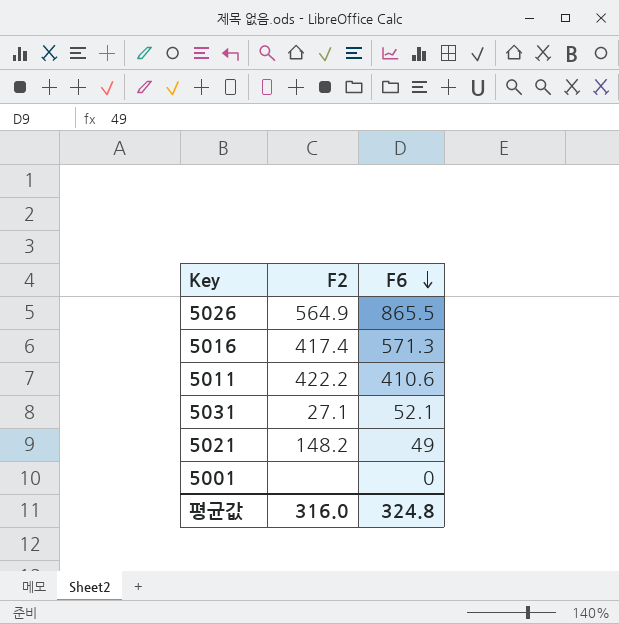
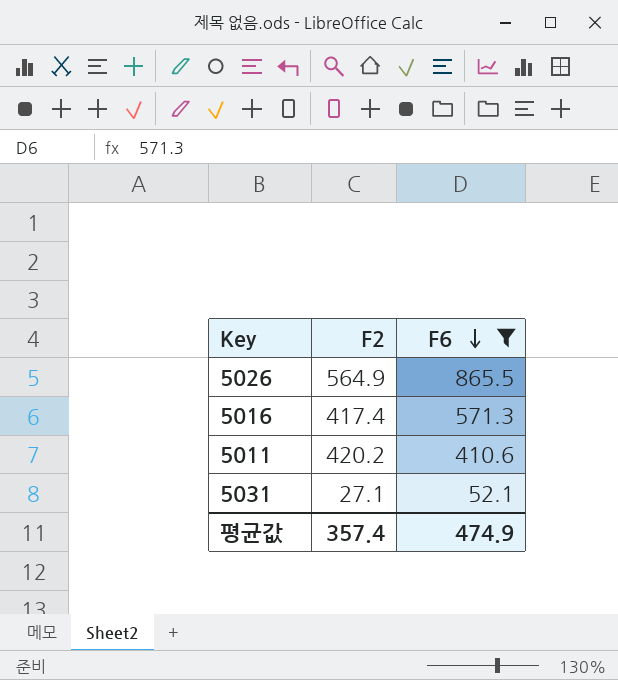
filter: none -> F6 >= 52.1
5011 | F2: 422.2 -> 420.2
평균값 | F2: 316.0 -> 357.4
평균값 | F6: 324.8 -> 474.9

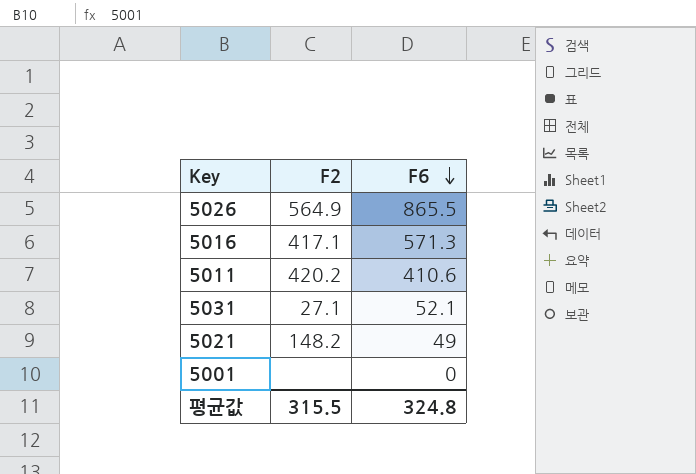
filter: F6 >= 52.1 -> none
5016 | F2: 417.4 -> 417.1
평균값 | F2: 357.4 -> 315.5
평균값 | F6: 474.9 -> 324.8

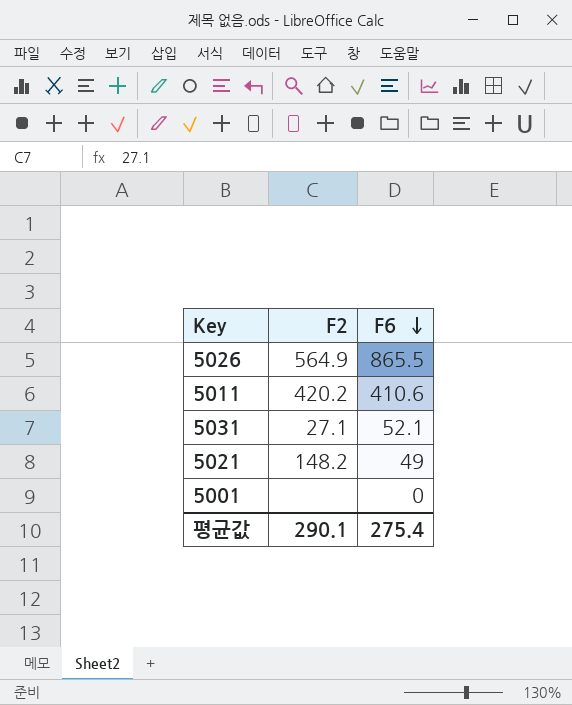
row 5016: 417.1 | 571.3 -> none
평균값 | F2: 315.5 -> 290.1
평균값 | F6: 324.8 -> 275.4

